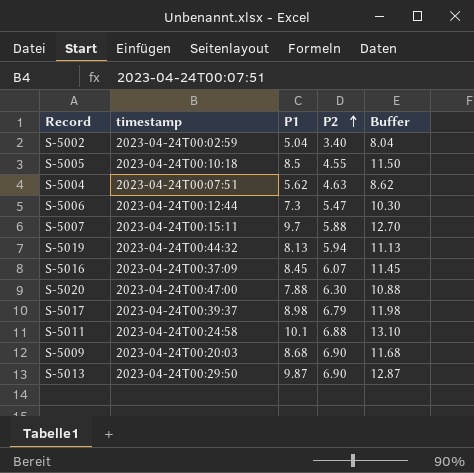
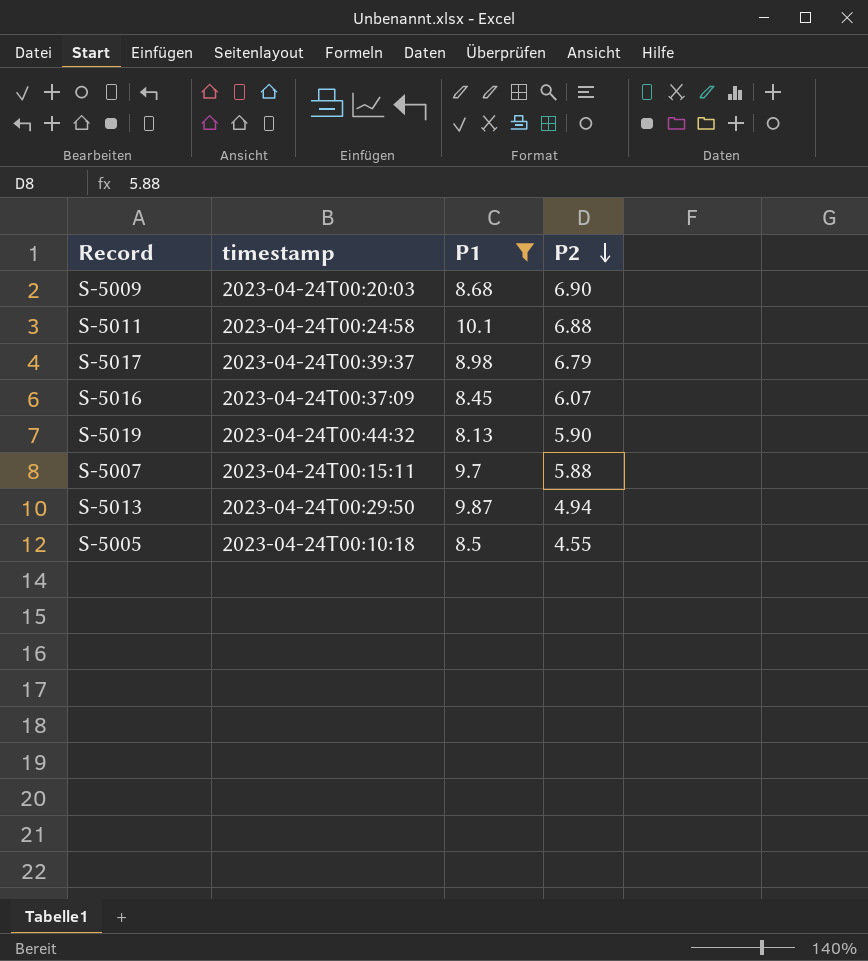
filter: none -> P1 >= 8.13
row order: P2 ascending -> P2 descending
column Buffer | formula: [P1] + 3 -> none
S-5019 | P2: 5.94 -> 5.90
S-5013 | P2: 6.90 -> 4.94

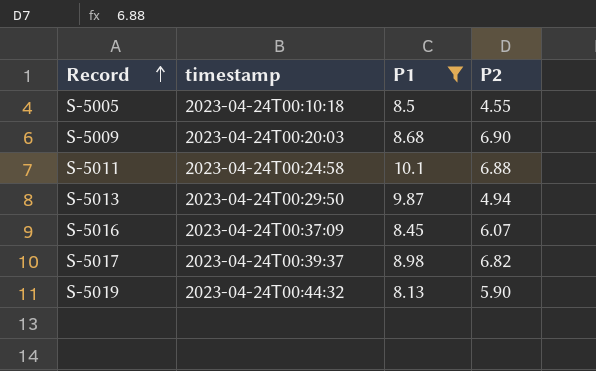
row order: P2 descending -> Record ascending
row S-5007: 2023-04-24T00:15:11 | 9.7 | 5.88 -> none
S-5017 | P2: 6.79 -> 6.82

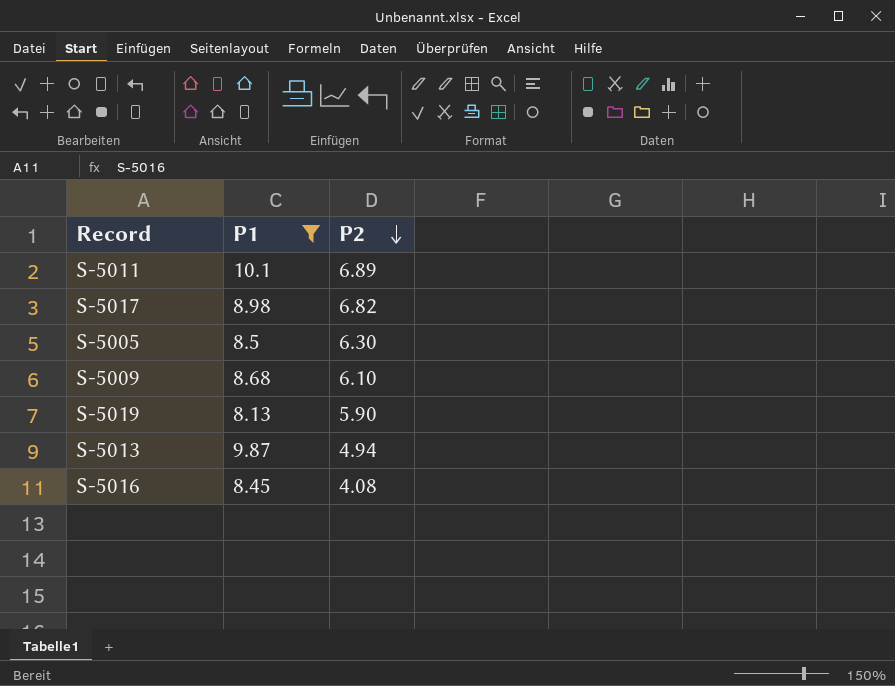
row order: Record ascending -> P2 descending
column timestamp | position: 2 -> none
S-5011 | P2: 6.88 -> 6.89
S-5005 | P2: 4.55 -> 6.30
S-5009 | P2: 6.90 -> 6.10
S-5016 | P2: 6.07 -> 4.08

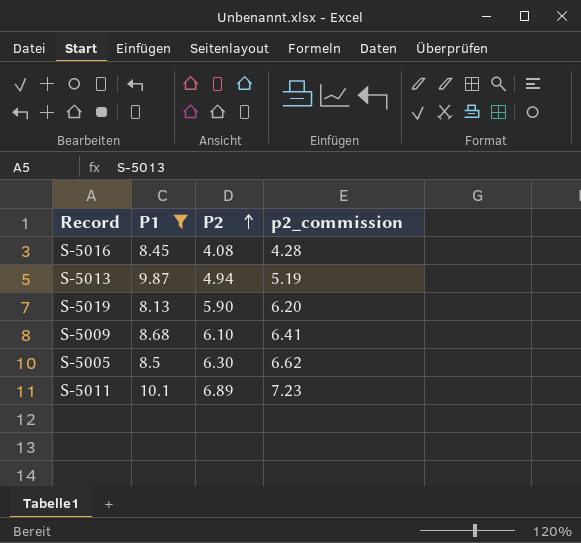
row order: P2 descending -> P2 ascending
column p2_commission | formula: none -> [P2] * 1.05
row S-5017: 8.98 | 6.82 -> none

